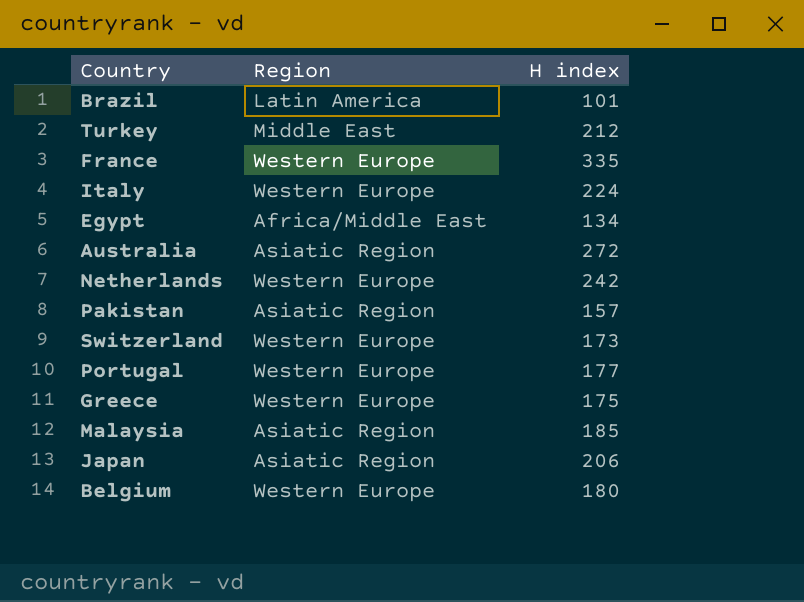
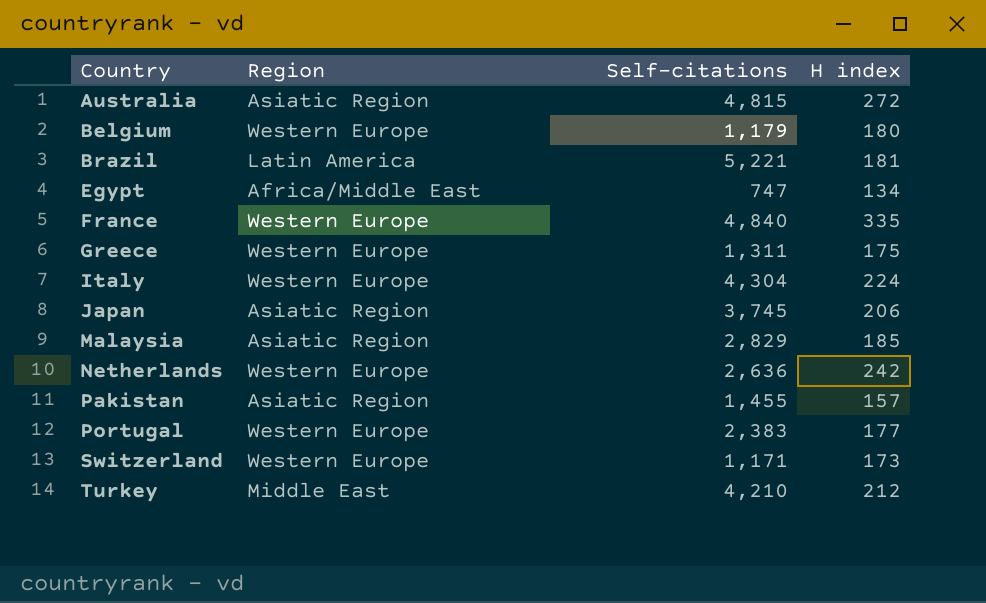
row order: none -> Country ascending
column Self-citations | position: none -> 3
Brazil | H index: 101 -> 181

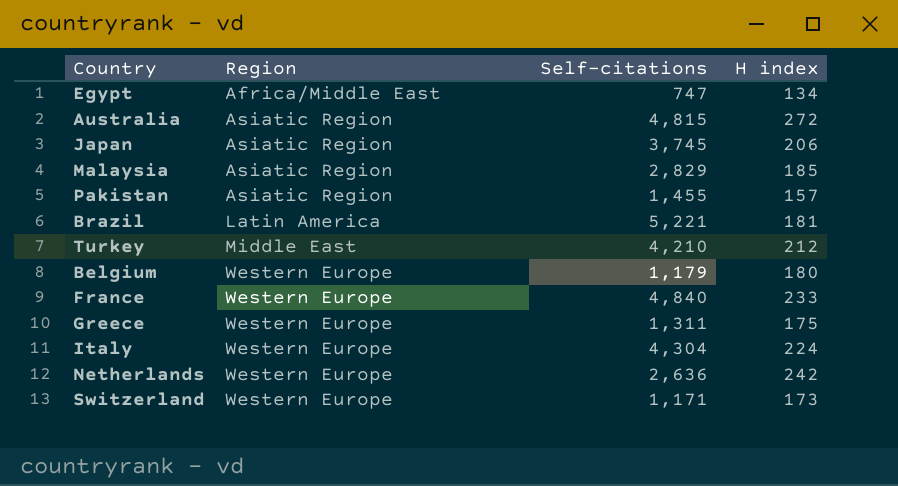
row order: Country ascending -> Region ascending
row Portugal: Western Europe | 2,383 | 177 -> none
France | H index: 335 -> 233

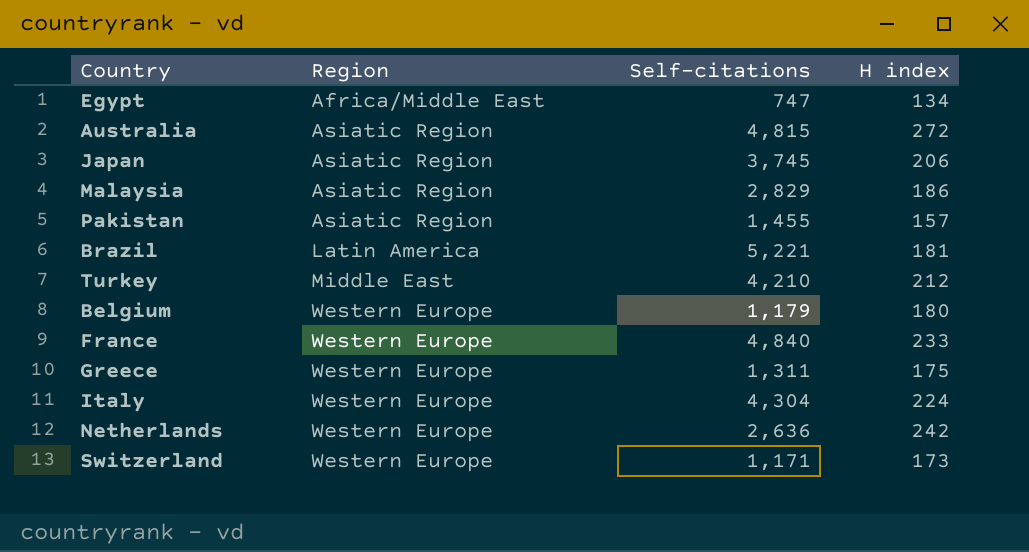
Malaysia | H index: 185 -> 186

